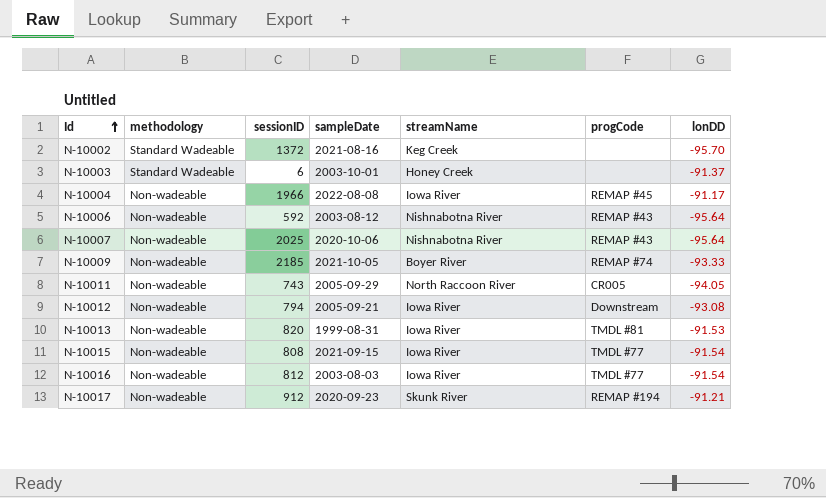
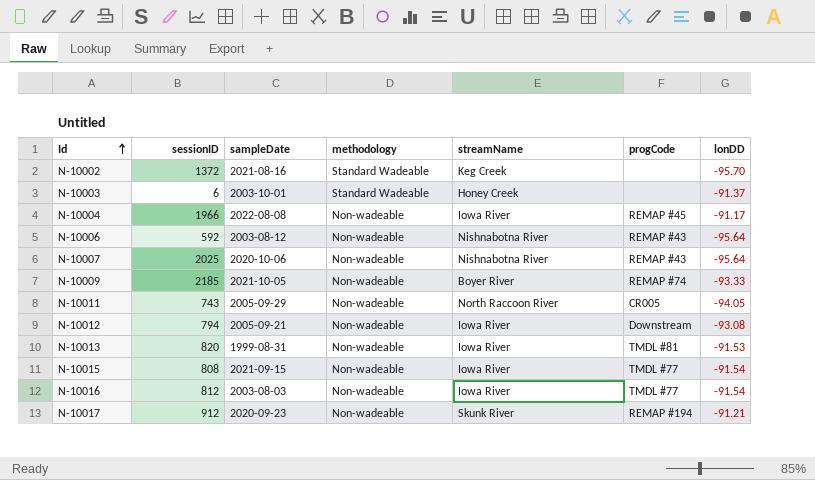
column methodology | position: 2 -> 4

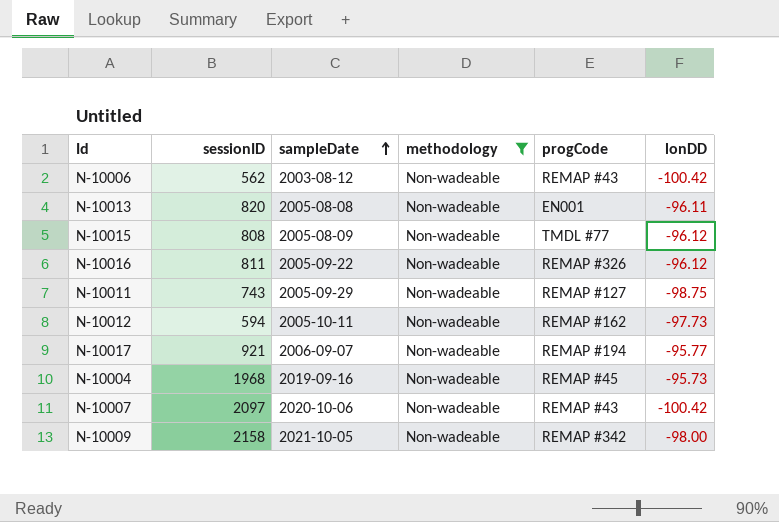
filter: none -> methodology = Non-wadeable
row order: Id ascending -> sampleDate ascending
column streamName | position: 5 -> none
N-10006 | sessionID: 592 -> 562
N-10006 | lonDD: -95.64 -> -100.42
N-10013 | sampleDate: 1999-08-31 -> 2005-08-08
N-10013 | progCode: TMDL #81 -> EN001
N-10013 | lonDD: -91.53 -> -96.11
N-10015 | sampleDate: 2021-09-15 -> 2005-08-09
N-10015 | lonDD: -91.54 -> -96.12
N-10016 | sessionID: 812 -> 811
N-10016 | sampleDate: 2003-08-03 -> 2005-09-22
N-10016 | progCode: TMDL #77 -> REMAP #326
N-10016 | lonDD: -91.54 -> -96.12
N-10011 | progCode: CR005 -> REMAP #127
N-10011 | lonDD: -94.05 -> -98.75
N-10012 | sessionID: 794 -> 594
N-10012 | sampleDate: 2005-09-21 -> 2005-10-11
N-10012 | progCode: Downstream -> REMAP #162
N-10012 | lonDD: -93.08 -> -97.73
N-10017 | sessionID: 912 -> 921
N-10017 | sampleDate: 2020-09-23 -> 2006-09-07
N-10017 | lonDD: -91.21 -> -95.77
N-10004 | sessionID: 1966 -> 1968
N-10004 | sampleDate: 2022-08-08 -> 2019-09-16
N-10004 | lonDD: -91.17 -> -95.73
N-10007 | sessionID: 2025 -> 2097
N-10007 | lonDD: -95.64 -> -100.42
N-10009 | sessionID: 2185 -> 2158
N-10009 | progCode: REMAP #74 -> REMAP #342
N-10009 | lonDD: -93.33 -> -98.00

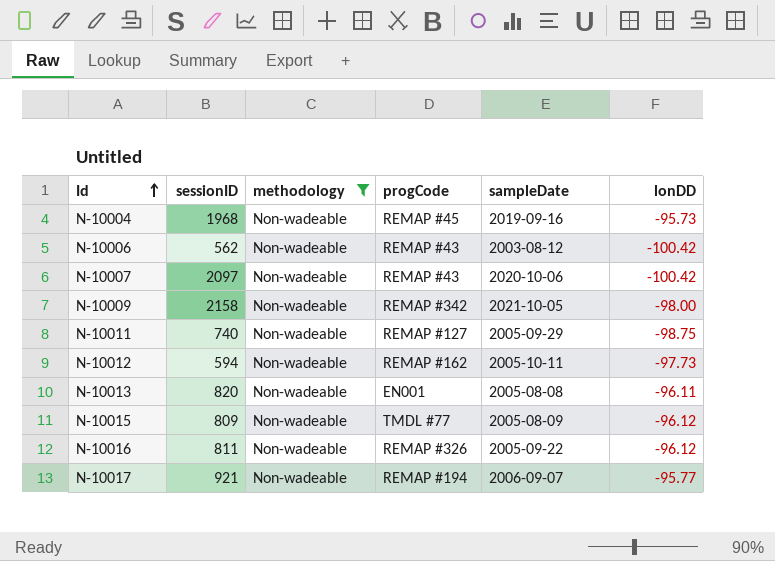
row order: sampleDate ascending -> Id ascending
column sampleDate | position: 3 -> 5
N-10011 | sessionID: 743 -> 740
N-10015 | sessionID: 808 -> 809

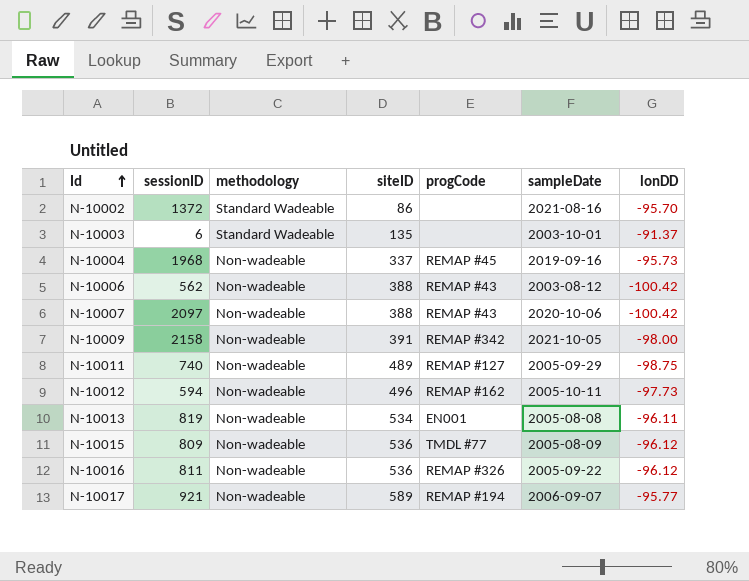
filter: methodology = Non-wadeable -> none
column siteID | position: none -> 4
N-10013 | sessionID: 820 -> 819

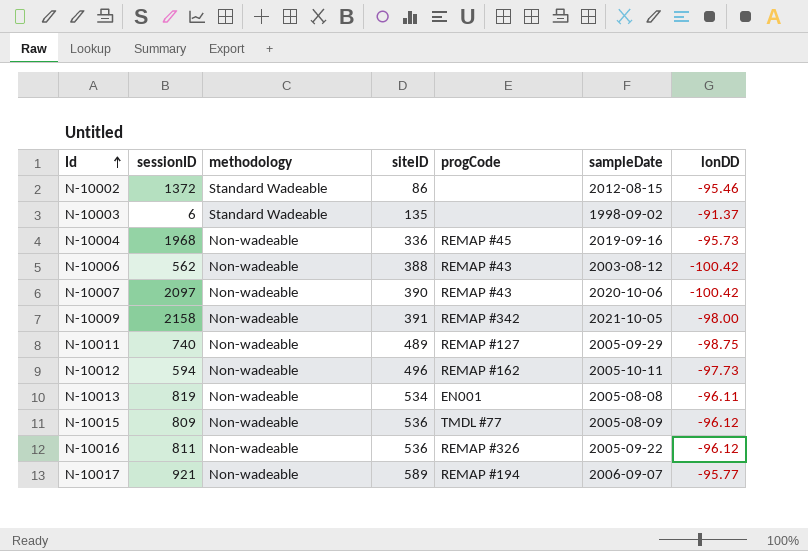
N-10002 | sampleDate: 2021-08-16 -> 2012-08-15
N-10002 | lonDD: -95.70 -> -95.46
N-10003 | sampleDate: 2003-10-01 -> 1998-09-02
N-10004 | siteID: 337 -> 336
N-10007 | siteID: 388 -> 390

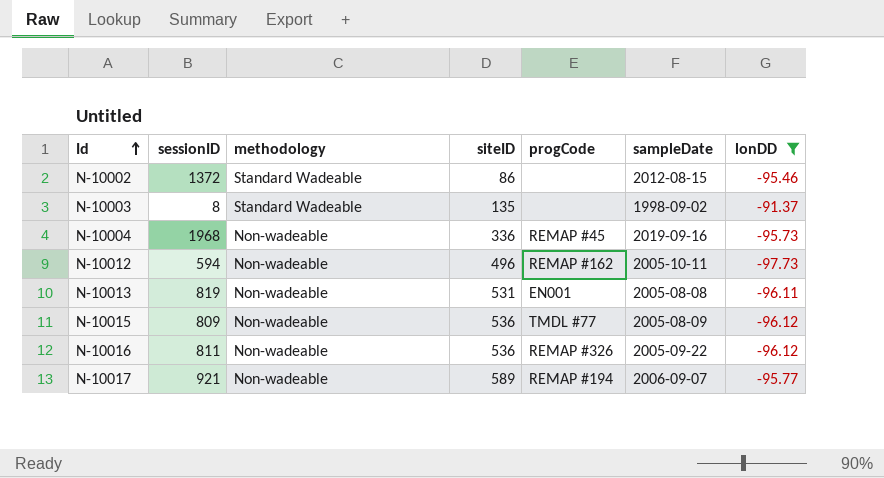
filter: none -> lonDD >= -97.73
N-10003 | sessionID: 6 -> 8
N-10013 | siteID: 534 -> 531

